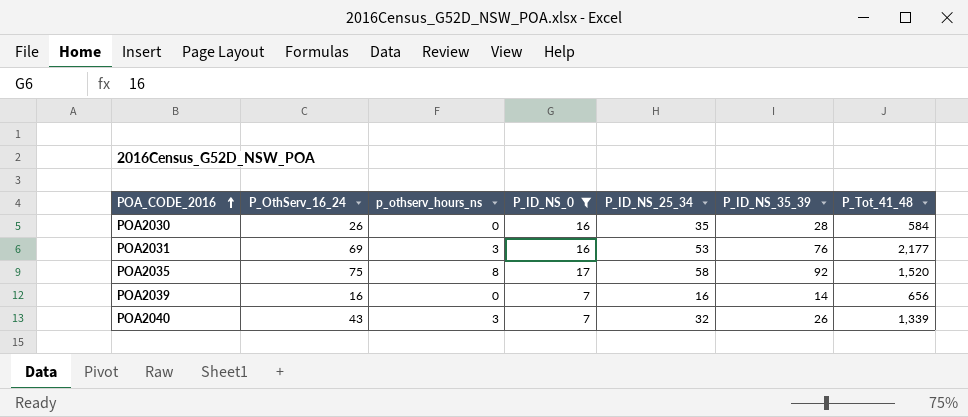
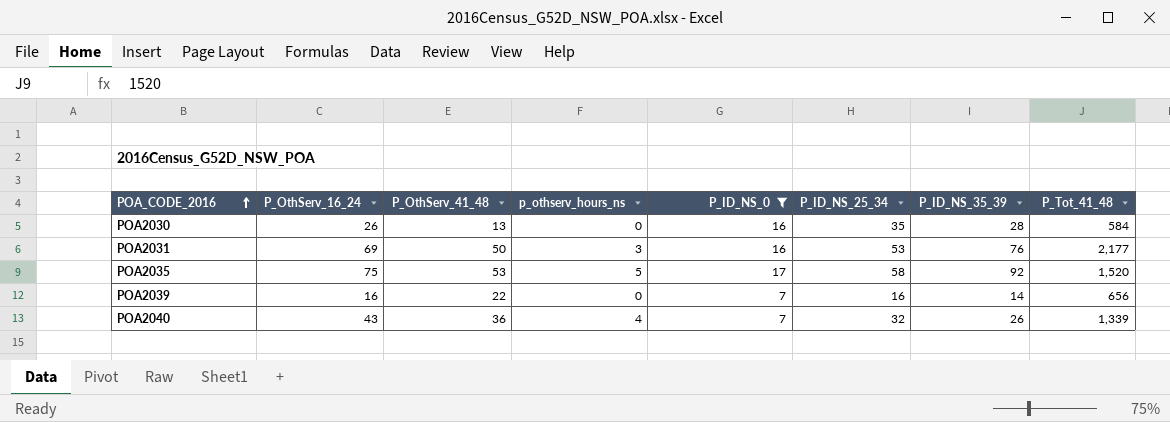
column P_OthServ_41_48 | position: none -> 3
POA2035 | p_othserv_hours_ns: 8 -> 5
POA2040 | p_othserv_hours_ns: 3 -> 4

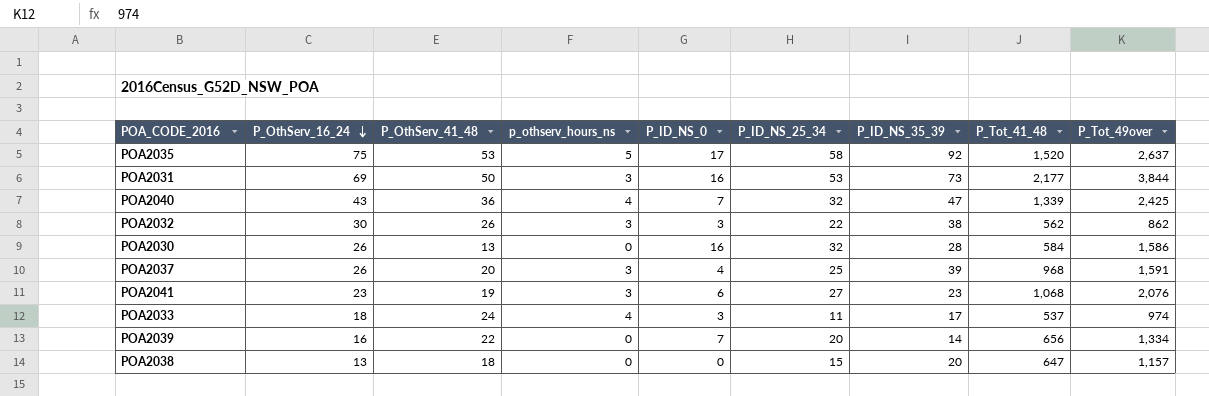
filter: P_ID_NS_0 >= 7 -> none
row order: POA_CODE_2016 ascending -> P_OthServ_16_24 descending
column P_Tot_49over | position: none -> 9
POA2031 | P_ID_NS_35_39: 76 -> 73
POA2040 | P_ID_NS_35_39: 26 -> 47
POA2030 | P_ID_NS_25_34: 35 -> 32
POA2039 | P_ID_NS_25_34: 16 -> 20

